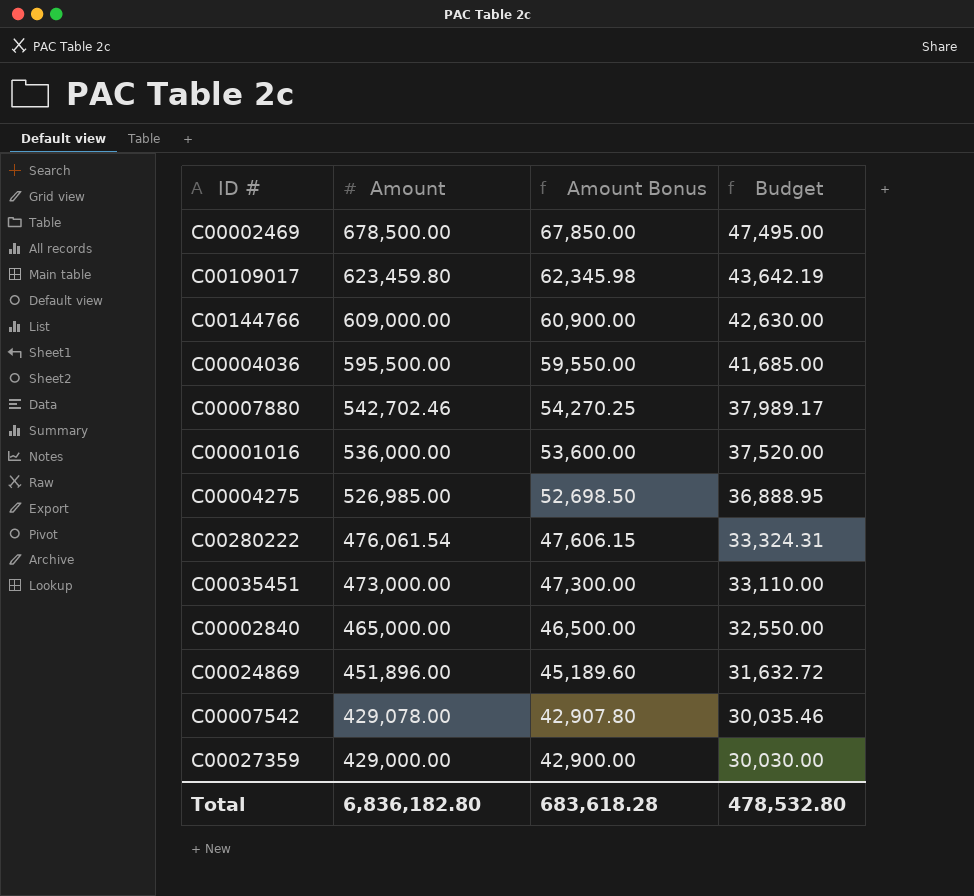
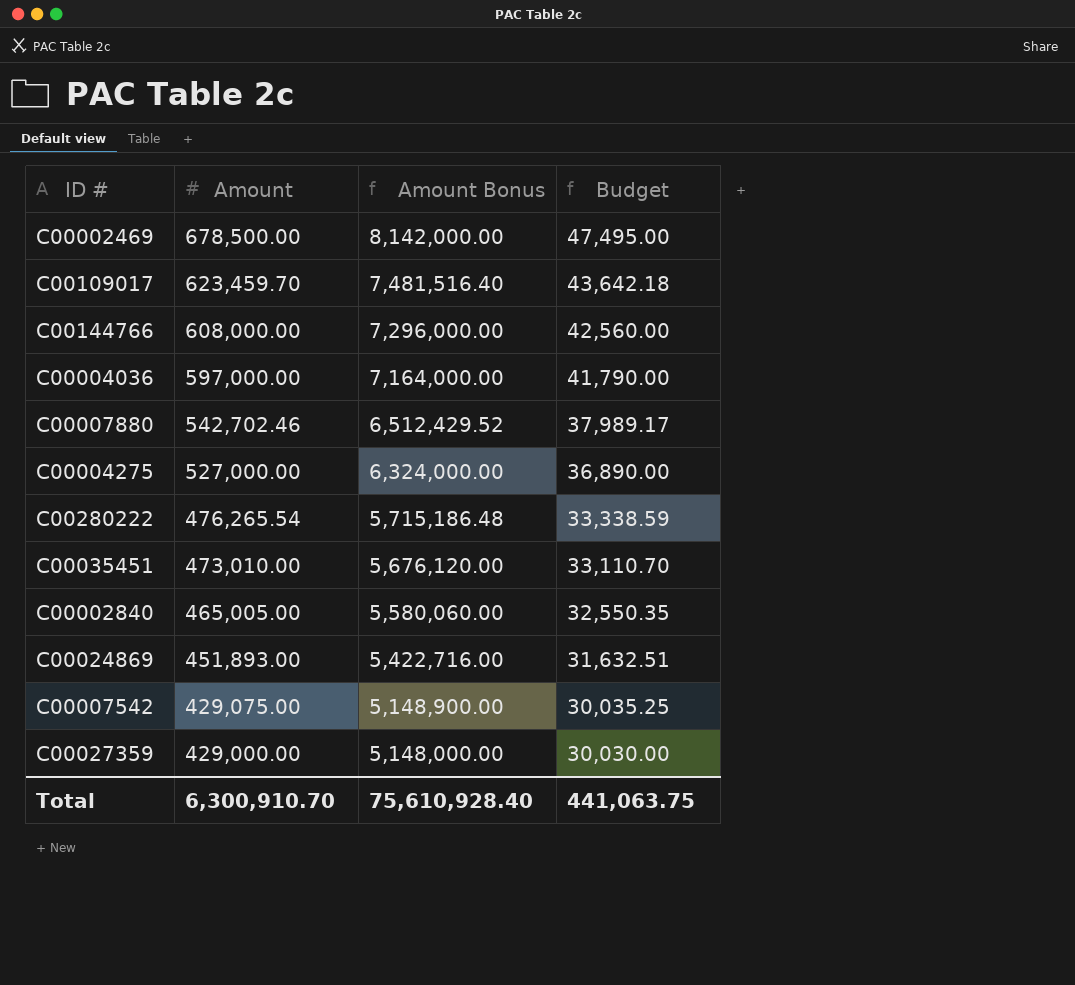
column Amount Bonus | formula: [Amount] * 0.1 -> [Amount] * 12
row C00001016: 536,000.00 | 53,600.00 | 37,520.00 -> none
C00109017 | Amount: 623,459.80 -> 623,459.70
C00109017 | Budget: 43,642.19 -> 43,642.18
C00144766 | Amount: 609,000.00 -> 608,000.00
C00144766 | Budget: 42,630.00 -> 42,560.00
C00004036 | Amount: 595,500.00 -> 597,000.00
C00004036 | Budget: 41,685.00 -> 41,790.00
C00004275 | Amount: 526,985.00 -> 527,000.00
C00004275 | Budget: 36,888.95 -> 36,890.00
C00280222 | Amount: 476,061.54 -> 476,265.54
C00280222 | Budget: 33,324.31 -> 33,338.59
C00035451 | Amount: 473,000.00 -> 473,010.00
C00035451 | Budget: 33,110.00 -> 33,110.70
C00002840 | Amount: 465,000.00 -> 465,005.00
C00002840 | Budget: 32,550.00 -> 32,550.35
C00024869 | Amount: 451,896.00 -> 451,893.00
C00024869 | Budget: 31,632.72 -> 31,632.51
C00007542 | Amount: 429,078.00 -> 429,075.00
C00007542 | Budget: 30,035.46 -> 30,035.25
Total | Amount: 6,836,182.80 -> 6,300,910.70
Total | Amount Bonus: 683,618.28 -> 75,610,928.40
Total | Budget: 478,532.80 -> 441,063.75

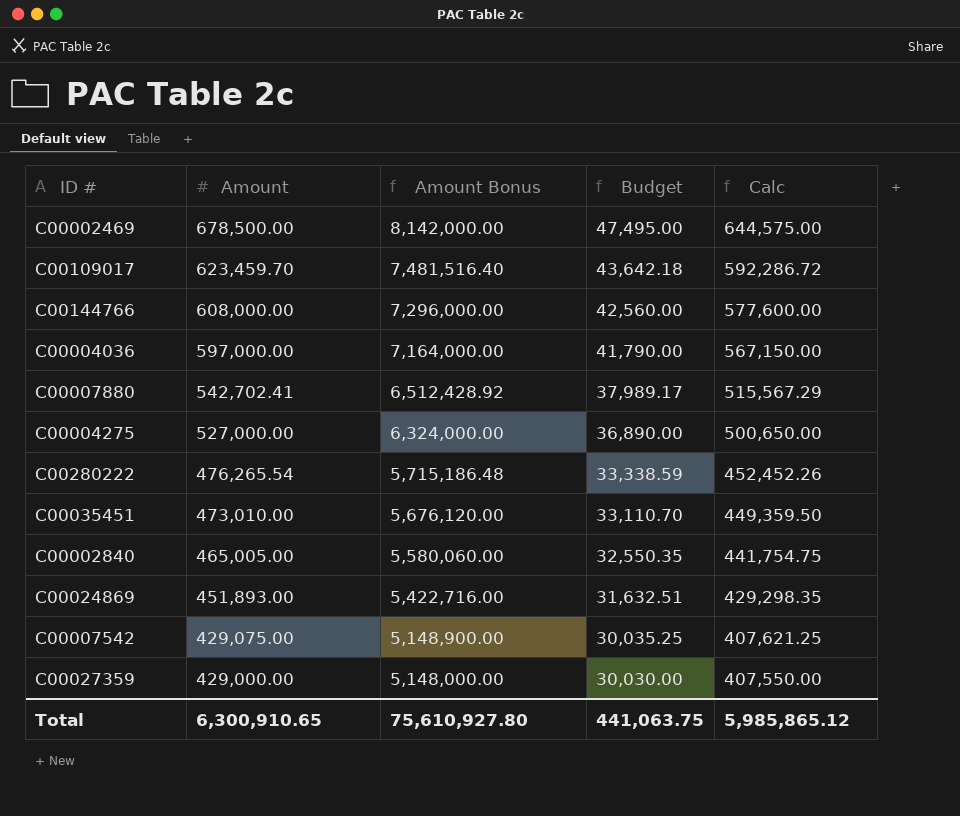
column Calc | formula: none -> [Amount] * 0.95
C00007880 | Amount: 542,702.46 -> 542,702.41
C00007880 | Amount Bonus: 6,512,429.52 -> 6,512,428.92
Total | Amount: 6,300,910.70 -> 6,300,910.65
Total | Amount Bonus: 75,610,928.40 -> 75,610,927.80

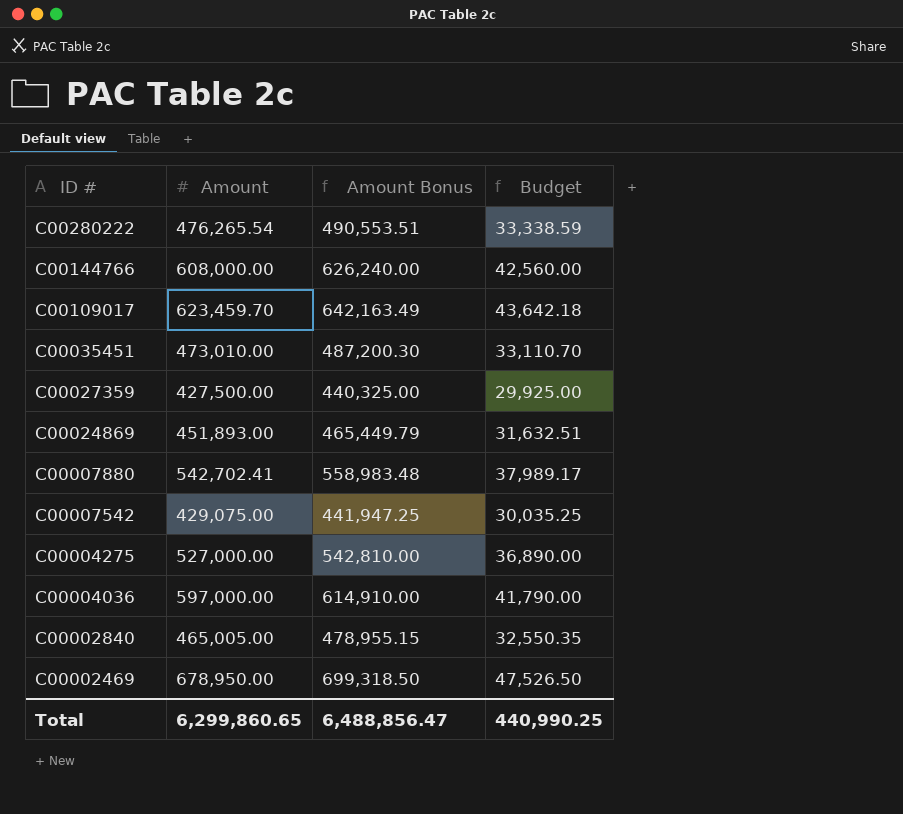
row order: Amount descending -> ID # descending
column Calc | formula: [Amount] * 0.95 -> none
column Amount Bonus | formula: [Amount] * 12 -> [Amount] * 1.03
C00027359 | Amount: 429,000.00 -> 427,500.00
C00027359 | Budget: 30,030.00 -> 29,925.00
C00002469 | Amount: 678,500.00 -> 678,950.00
C00002469 | Budget: 47,495.00 -> 47,526.50
Total | Amount: 6,300,910.65 -> 6,299,860.65
Total | Amount Bonus: 75,610,927.80 -> 6,488,856.47
Total | Budget: 441,063.75 -> 440,990.25

